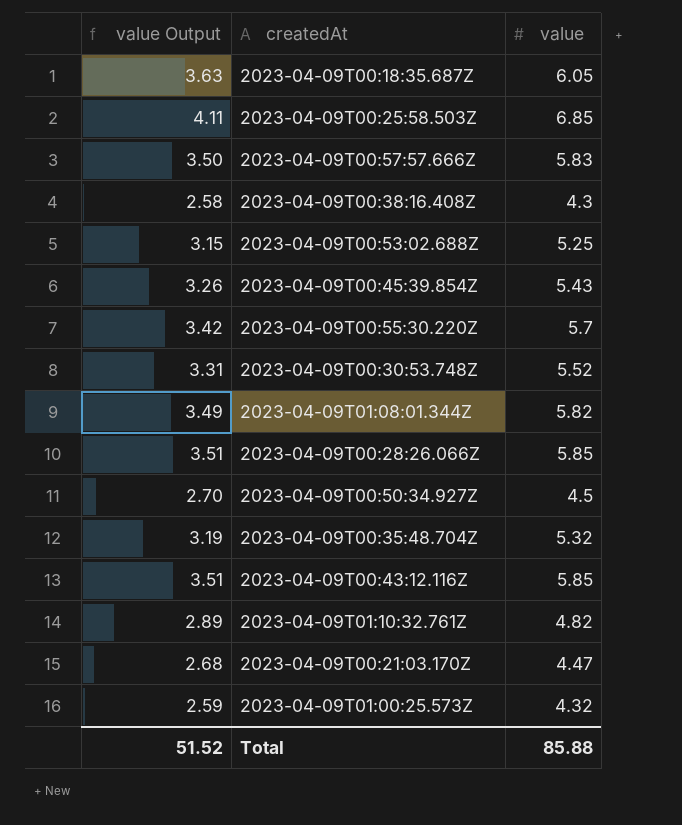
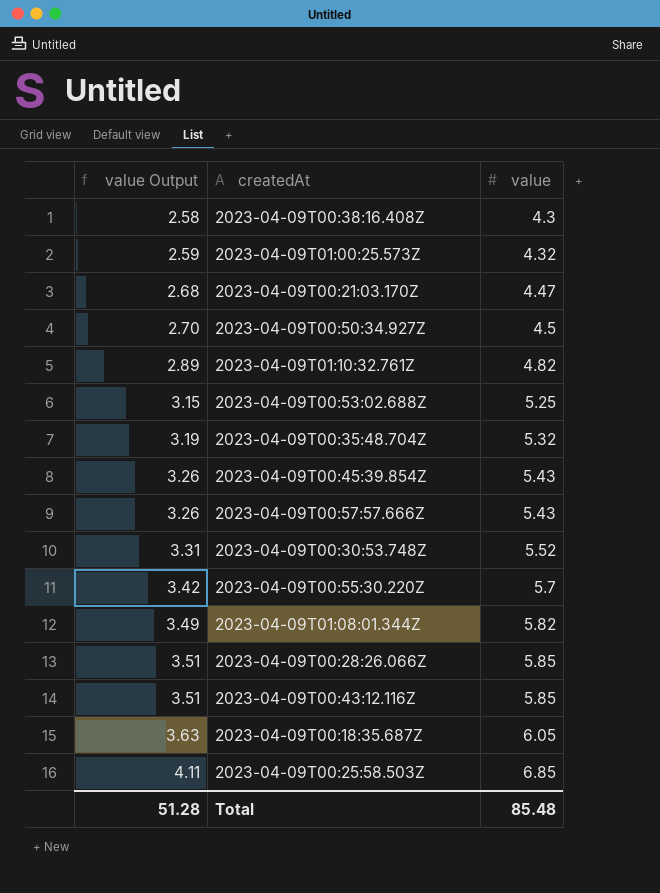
row order: none -> value Output ascending
2023-04-09T00:57:57.666Z | value Output: 3.50 -> 3.26
2023-04-09T00:57:57.666Z | value: 5.83 -> 5.43
Total | value Output: 51.52 -> 51.28
Total | value: 85.88 -> 85.48

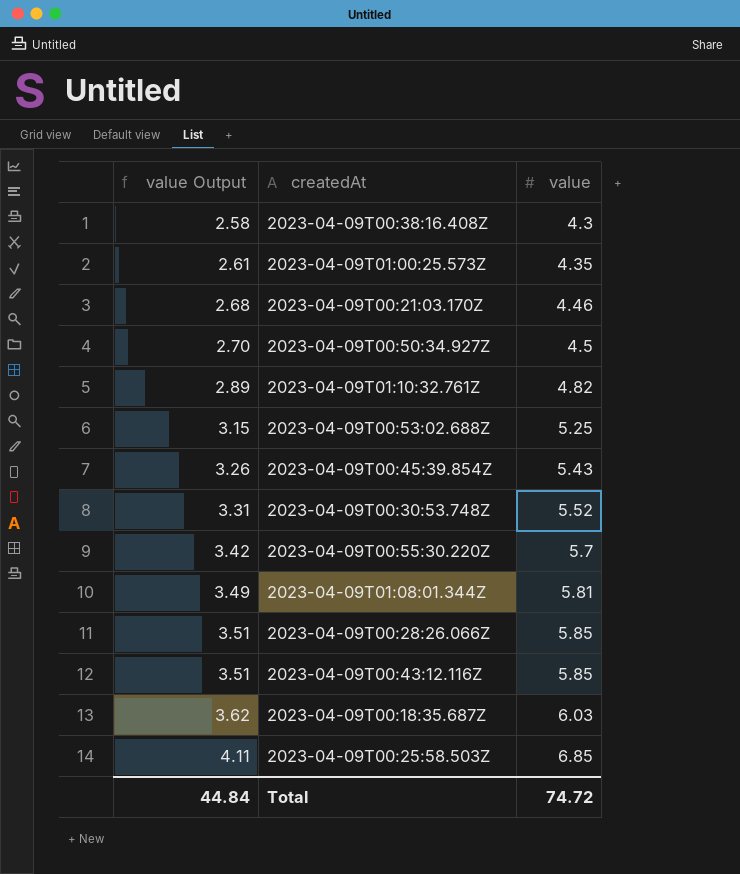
row 2023-04-09T00:35:48.704Z: 3.19 | 5.32 -> none
row 2023-04-09T00:57:57.666Z: 3.26 | 5.43 -> none
2023-04-09T01:00:25.573Z | value Output: 2.59 -> 2.61
2023-04-09T01:00:25.573Z | value: 4.32 -> 4.35
2023-04-09T00:21:03.170Z | value: 4.47 -> 4.46
2023-04-09T01:08:01.344Z | value: 5.82 -> 5.81
2023-04-09T00:18:35.687Z | value Output: 3.63 -> 3.62
2023-04-09T00:18:35.687Z | value: 6.05 -> 6.03
Total | value Output: 51.28 -> 44.84
Total | value: 85.48 -> 74.72

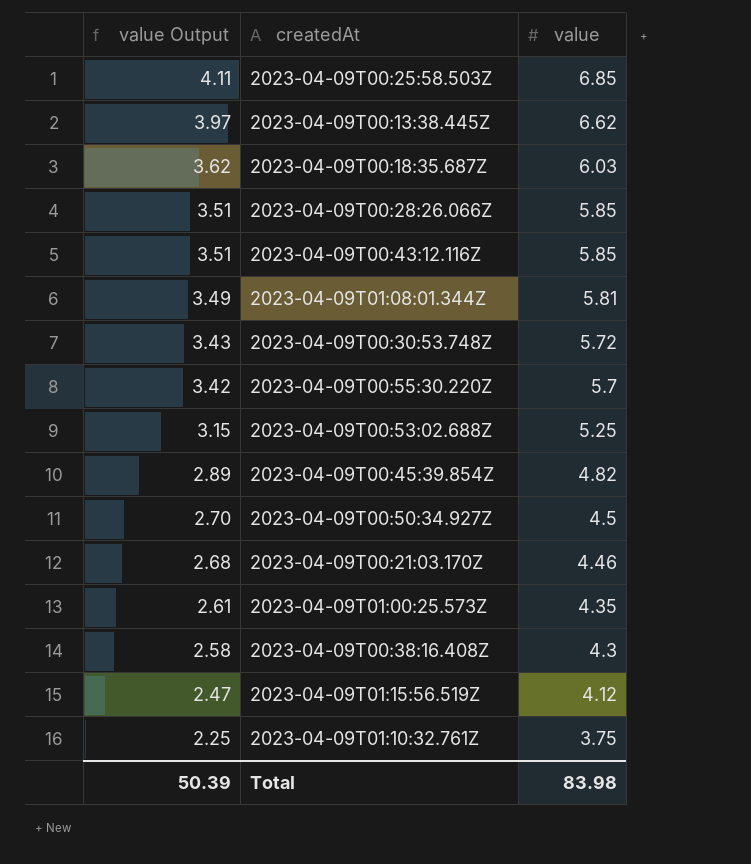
row order: value Output ascending -> value Output descending
row 2023-04-09T00:13:38.445Z: none -> 3.97 | 6.62
2023-04-09T00:30:53.748Z | value Output: 3.31 -> 3.43
2023-04-09T00:30:53.748Z | value: 5.52 -> 5.72
2023-04-09T00:45:39.854Z | value Output: 3.26 -> 2.89
2023-04-09T00:45:39.854Z | value: 5.43 -> 4.82
row 2023-04-09T01:15:56.519Z: none -> 2.47 | 4.12
2023-04-09T01:10:32.761Z | value Output: 2.89 -> 2.25
2023-04-09T01:10:32.761Z | value: 4.82 -> 3.75
Total | value Output: 44.84 -> 50.39
Total | value: 74.72 -> 83.98

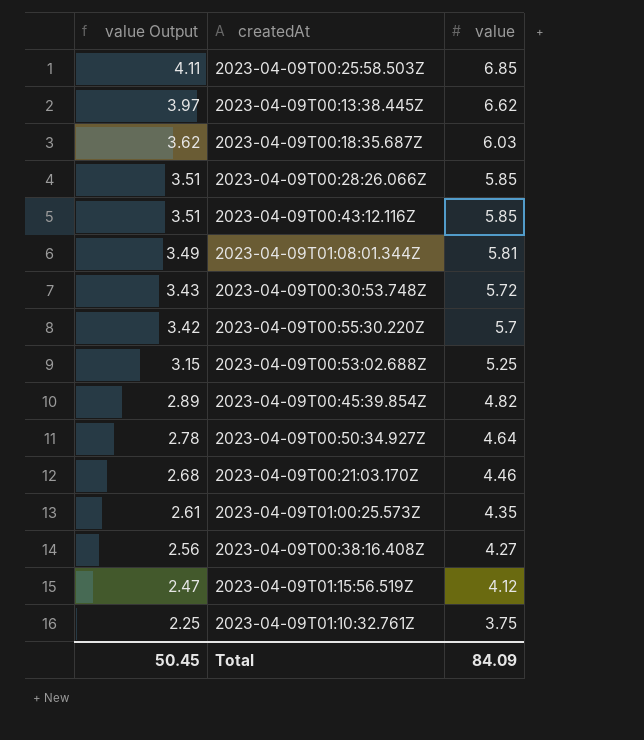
2023-04-09T00:50:34.927Z | value Output: 2.70 -> 2.78
2023-04-09T00:50:34.927Z | value: 4.5 -> 4.64
2023-04-09T00:38:16.408Z | value Output: 2.58 -> 2.56
2023-04-09T00:38:16.408Z | value: 4.3 -> 4.27
Total | value Output: 50.39 -> 50.45
Total | value: 83.98 -> 84.09

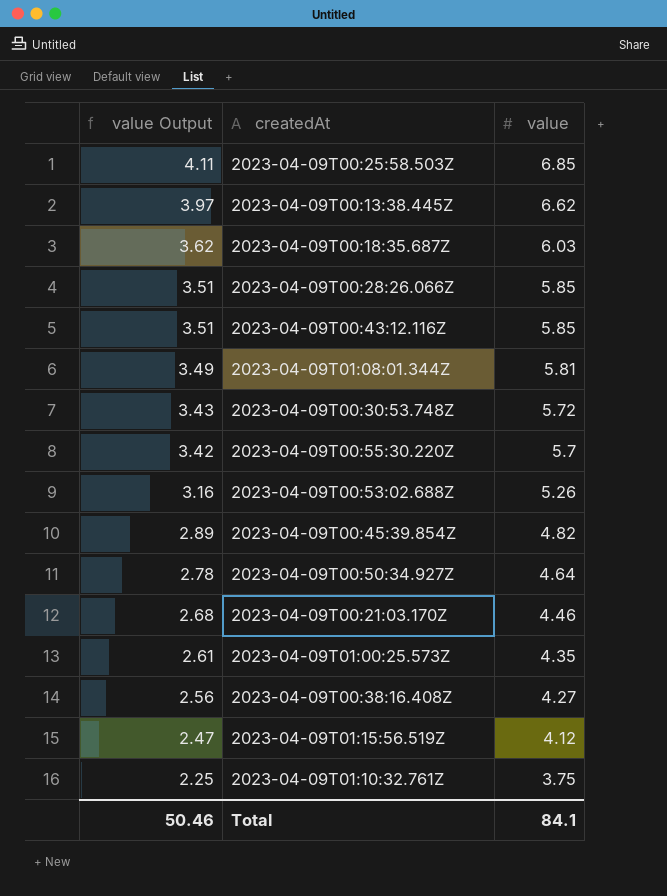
2023-04-09T00:53:02.688Z | value Output: 3.15 -> 3.16
2023-04-09T00:53:02.688Z | value: 5.25 -> 5.26
Total | value Output: 50.45 -> 50.46
Total | value: 84.09 -> 84.1

